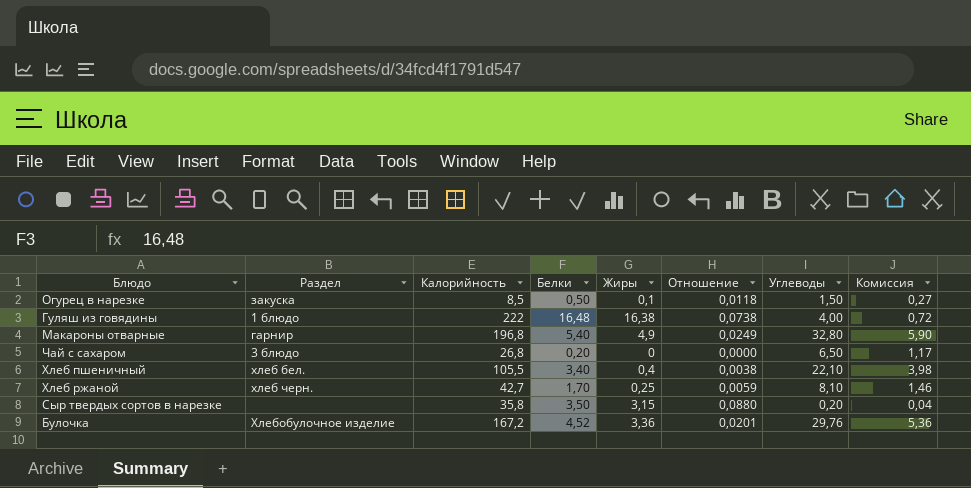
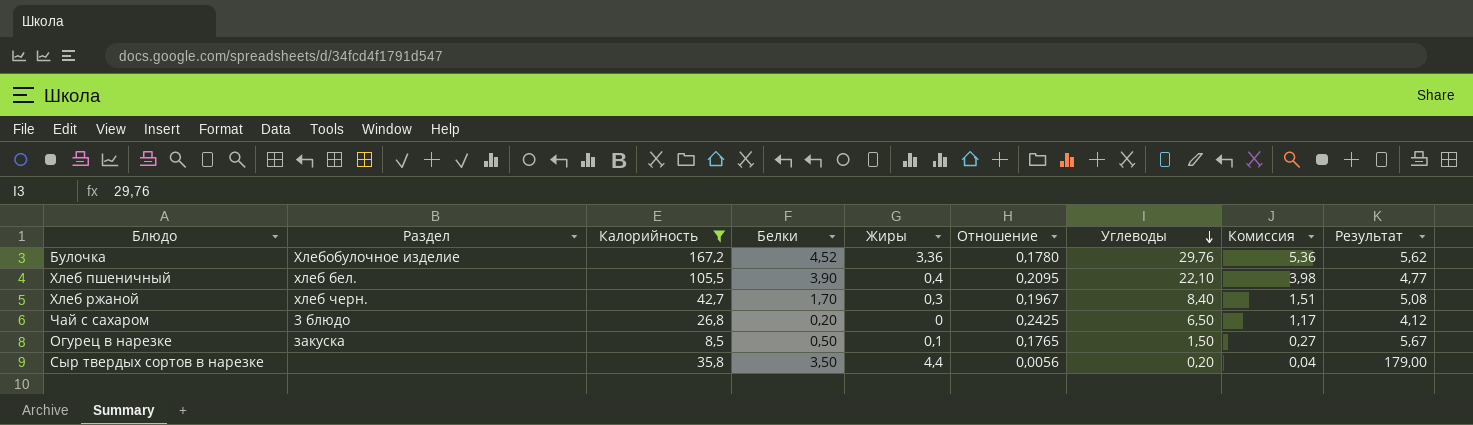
filter: none -> Калорийность <= 167,2
row order: none -> Углеводы descending
column Отношение | formula: [Жиры] / [Калорийность] -> [Углеводы] / [Калорийность]
column Результат | formula: none -> [Калорийность] / [Углеводы]
Хлеб пшеничный | Белки: 3,40 -> 3,90
Хлеб ржаной | Жиры: 0,25 -> 0,3
Хлеб ржаной | Углеводы: 8,10 -> 8,40
Хлеб ржаной | Комиссия: 1,46 -> 1,51
Сыр твердых сортов в нарезке | Жиры: 3,15 -> 4,4

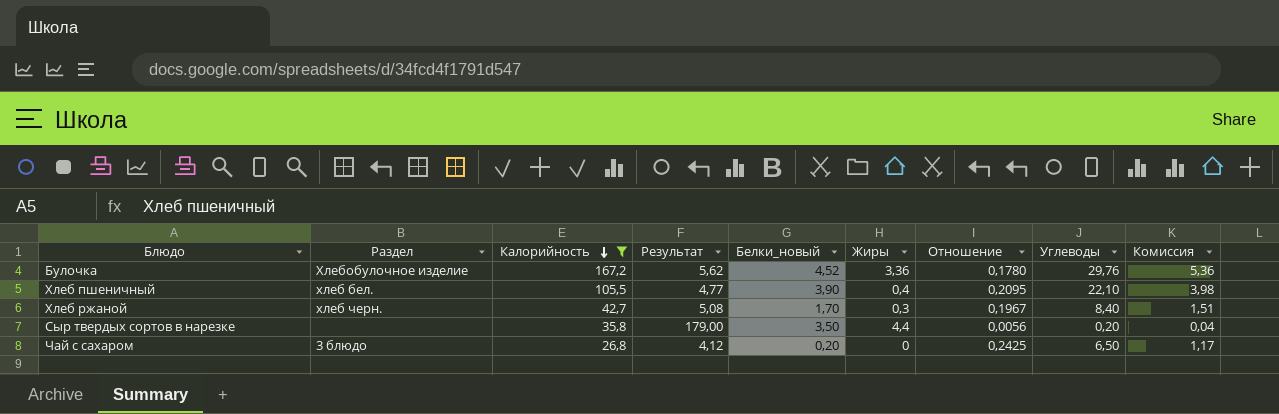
row order: Углеводы descending -> Калорийность descending
column Результат | position: 9 -> 4
column name: Белки -> Белки_новый
row Огурец в нарезке: закуска | 8,5 | 0,50 | 0,1 | 0,1765 | 1,50 | 0,27 | 5,67 -> none

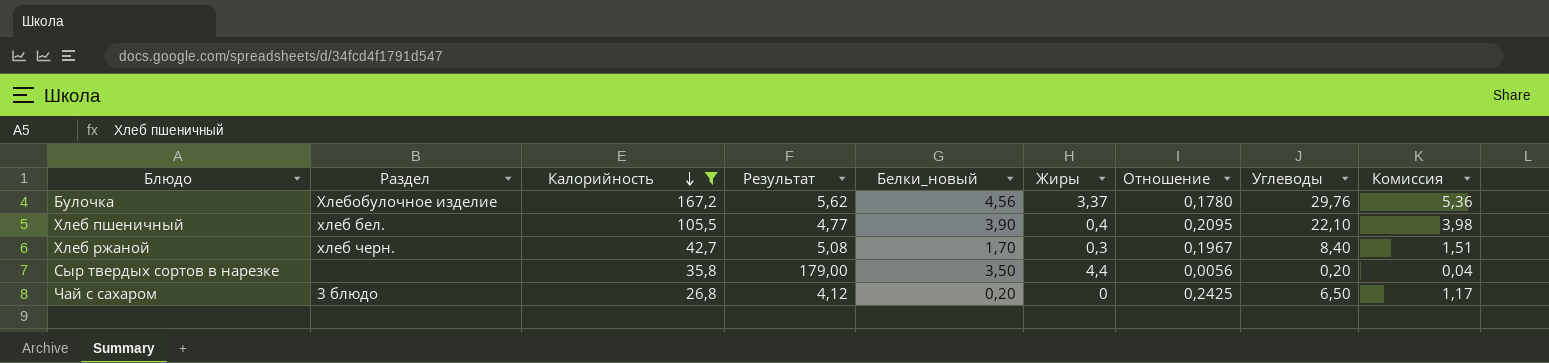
Булочка | Белки_новый: 4,52 -> 4,56
Булочка | Жиры: 3,36 -> 3,37

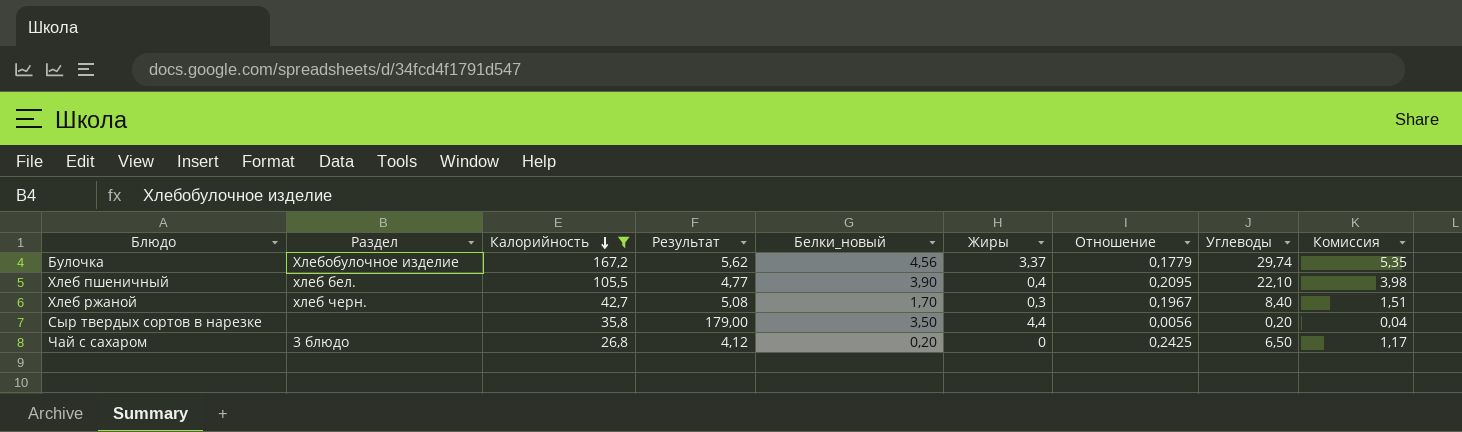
Булочка | Отношение: 0,1780 -> 0,1779
Булочка | Углеводы: 29,76 -> 29,74
Булочка | Комиссия: 5,36 -> 5,35

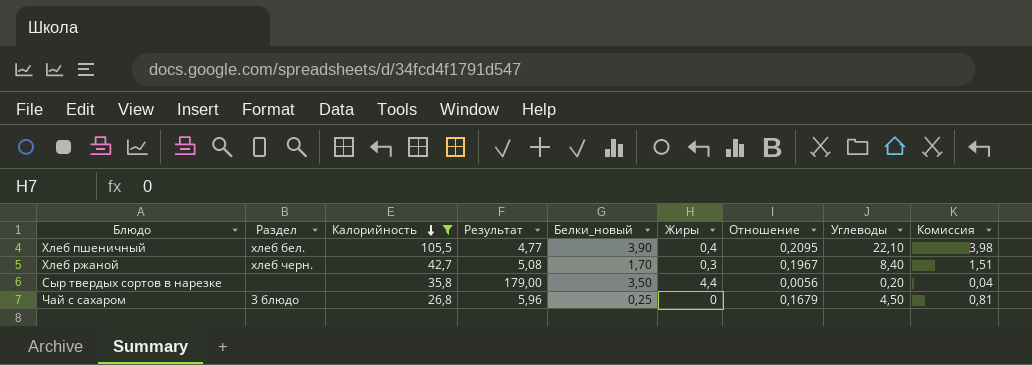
row Булочка: Хлебобулочное изделие | 167,2 | 5,62 | 4,56 | 3,37 | 0,1779 | 29,74 | 5,35 -> none
Чай с сахаром | Результат: 4,12 -> 5,96
Чай с сахаром | Белки_новый: 0,20 -> 0,25
Чай с сахаром | Отношение: 0,2425 -> 0,1679
Чай с сахаром | Углеводы: 6,50 -> 4,50
Чай с сахаром | Комиссия: 1,17 -> 0,81

